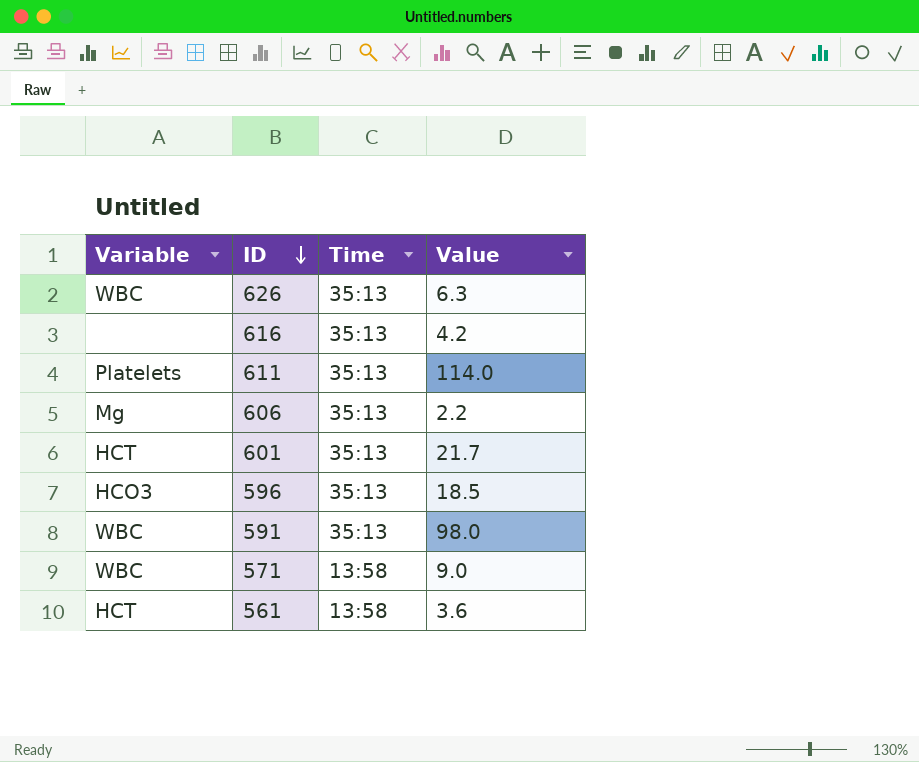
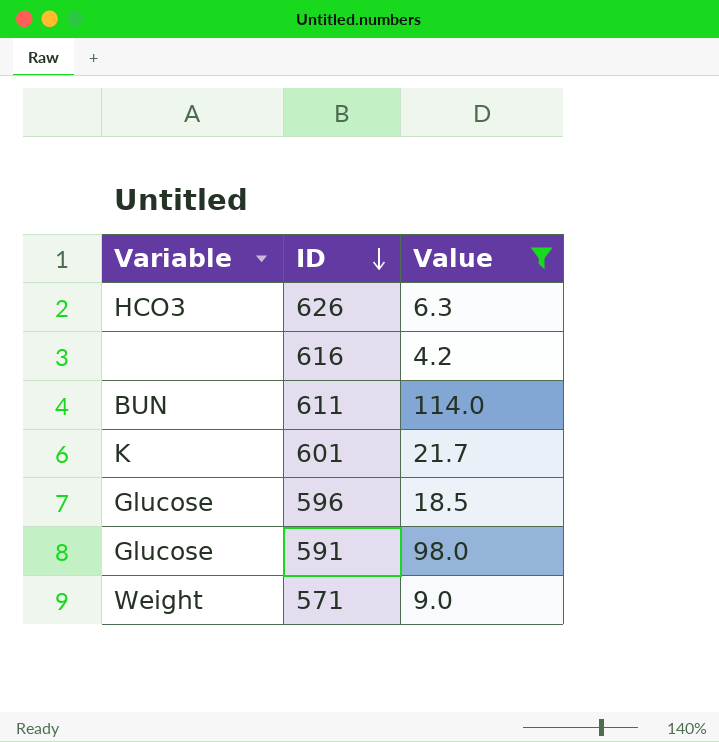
filter: none -> Value >= 4.2
column Time | position: 3 -> none
626 | Variable: WBC -> HCO3
611 | Variable: Platelets -> BUN
601 | Variable: HCT -> K
596 | Variable: HCO3 -> Glucose
591 | Variable: WBC -> Glucose
571 | Variable: WBC -> Weight

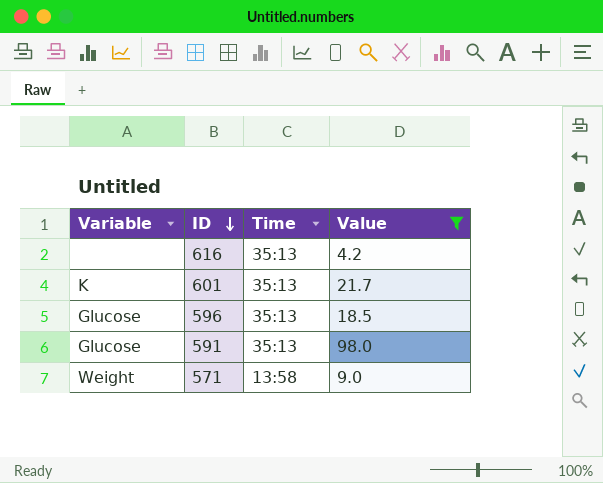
column Time | position: none -> 3
row 626: HCO3 | 6.3 -> none
row 611: BUN | 114.0 -> none

